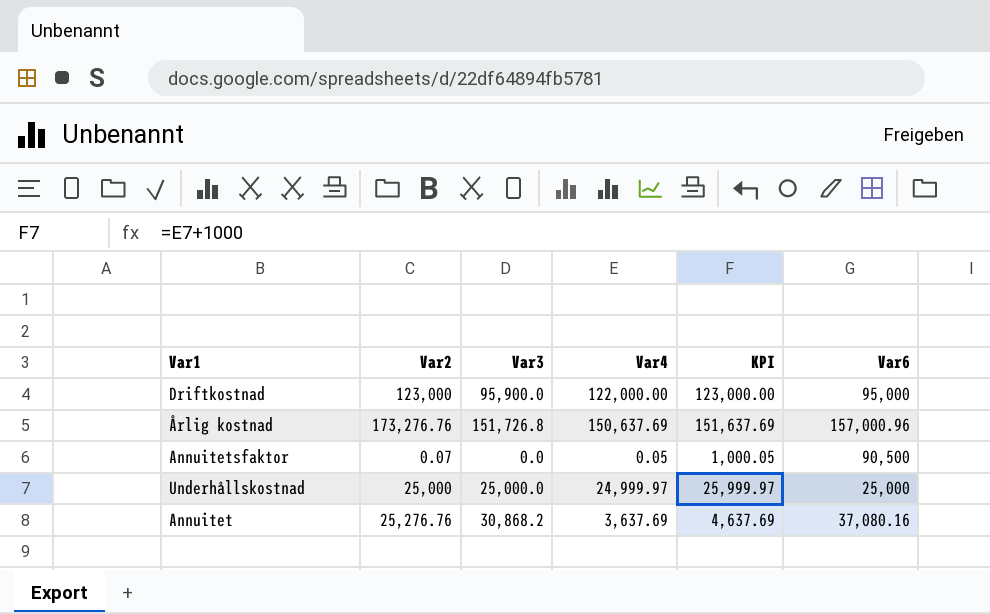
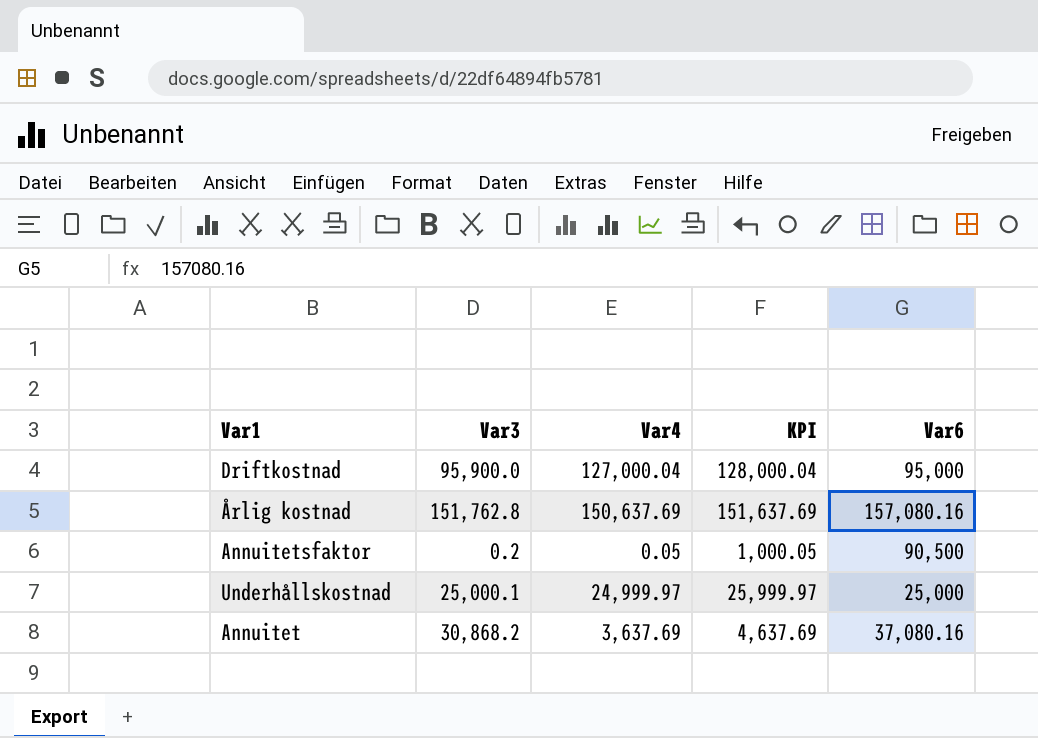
column Var2 | position: 2 -> none
Driftkostnad | Var4: 122,000.00 -> 127,000.04
Driftkostnad | KPI: 123,000.00 -> 128,000.04
Årlig kostnad | Var3: 151,726.8 -> 151,762.8
Årlig kostnad | Var6: 157,000.96 -> 157,080.16
Annuitetsfaktor | Var3: 0.0 -> 0.2
Underhållskostnad | Var3: 25,000.0 -> 25,000.1

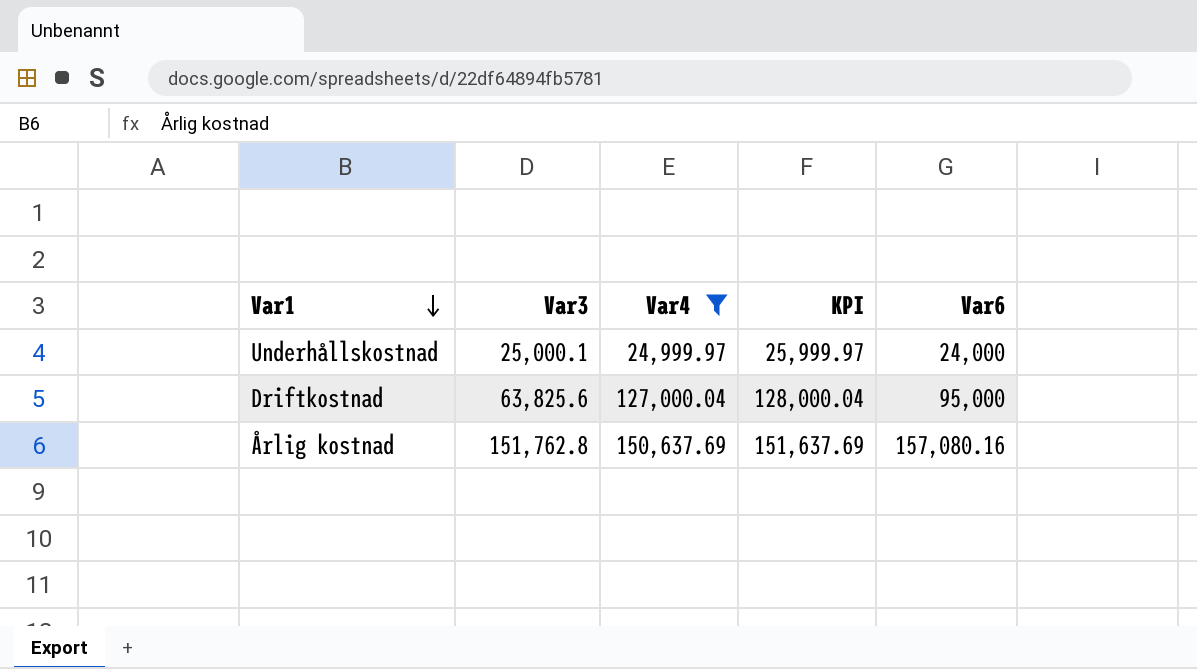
filter: none -> Var4 >= 24,999.97
row order: none -> Var1 descending
Underhållskostnad | Var6: 25,000 -> 24,000
Driftkostnad | Var3: 95,900.0 -> 63,825.6

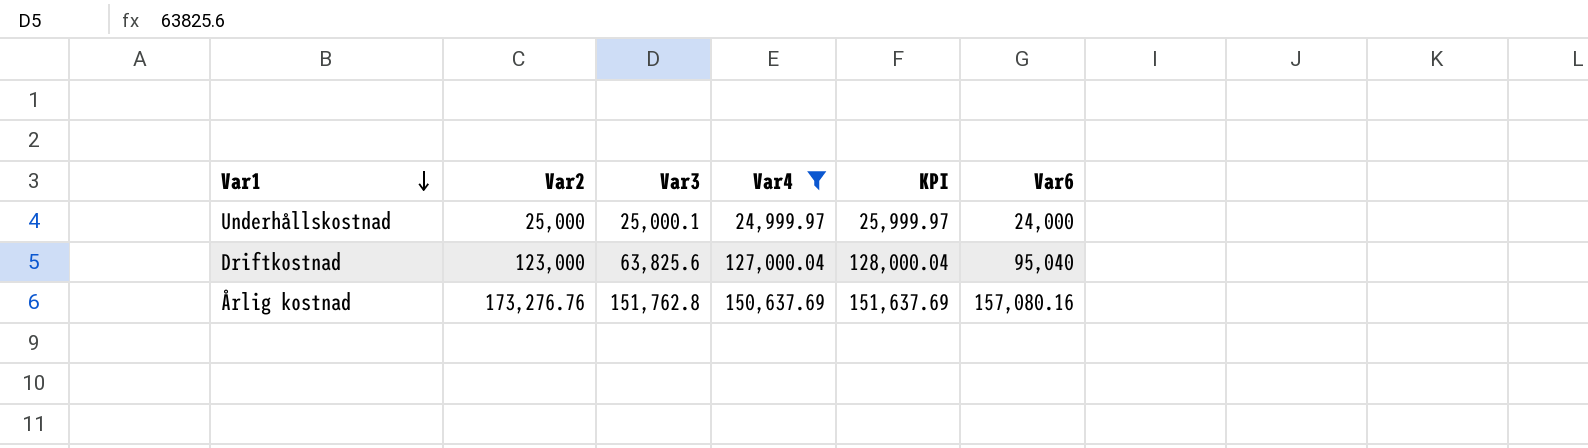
column Var2 | position: none -> 2
Driftkostnad | Var6: 95,000 -> 95,040

